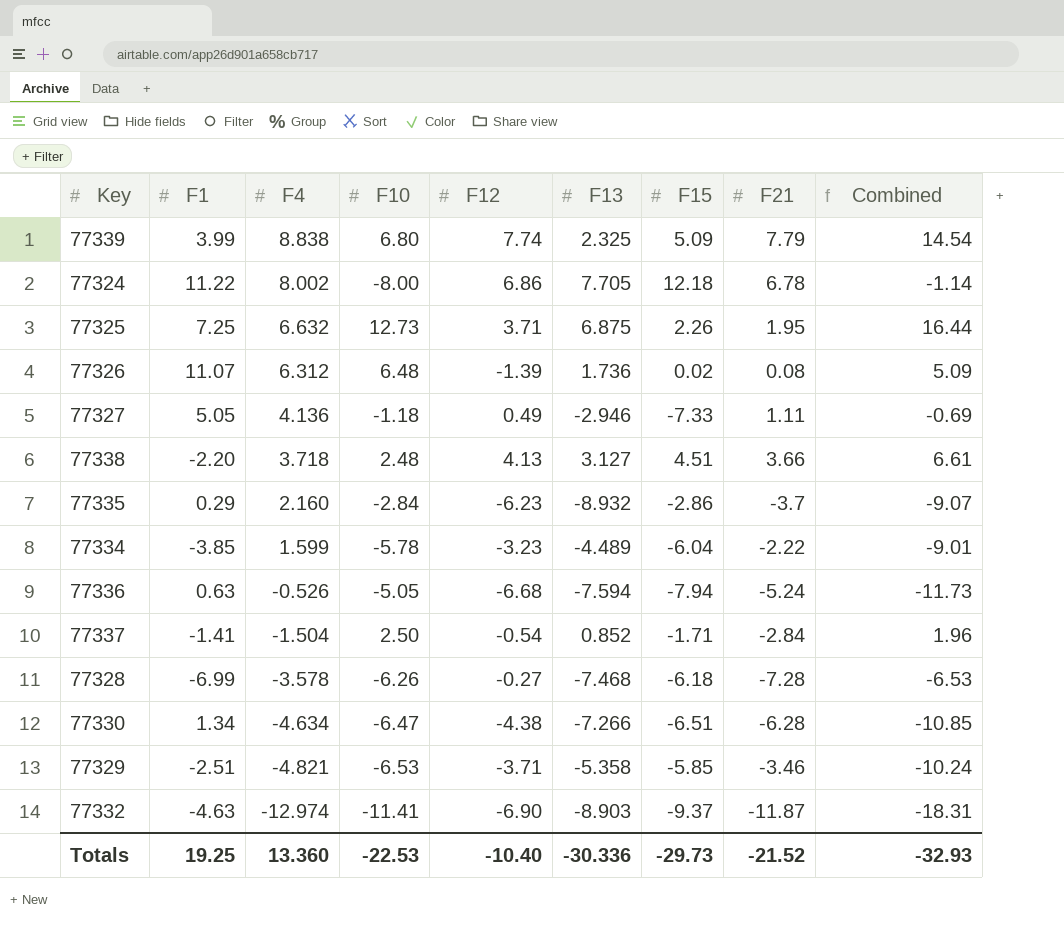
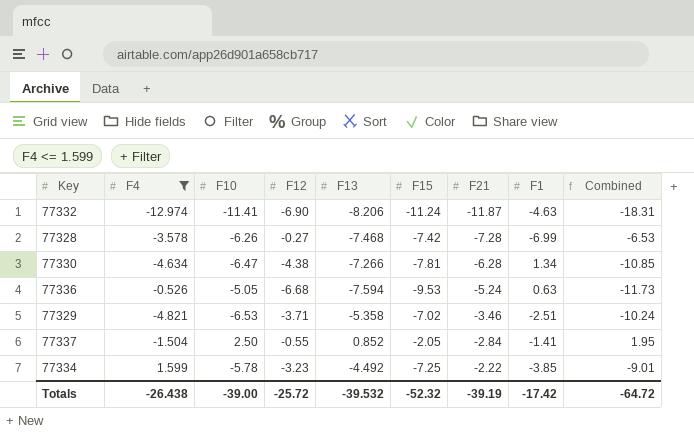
filter: none -> F4 <= 1.599
row order: F4 descending -> F21 ascending
column F1 | position: 2 -> 8
77332 | F13: -8.903 -> -8.206
77332 | F15: -9.37 -> -11.24
77328 | F15: -6.18 -> -7.42
77330 | F15: -6.51 -> -7.81
77336 | F15: -7.94 -> -9.53
77329 | F15: -5.85 -> -7.02
77337 | F12: -0.54 -> -0.55
77337 | F15: -1.71 -> -2.05
77337 | Combined: 1.96 -> 1.95
77334 | F13: -4.489 -> -4.492
77334 | F15: -6.04 -> -7.25
Totals | F4: 13.360 -> -26.438
Totals | F10: -22.53 -> -39.00
Totals | F12: -10.40 -> -25.72
Totals | F13: -30.336 -> -39.532
Totals | F15: -29.73 -> -52.32
Totals | F21: -21.52 -> -39.19
Totals | F1: 19.25 -> -17.42
Totals | Combined: -32.93 -> -64.72

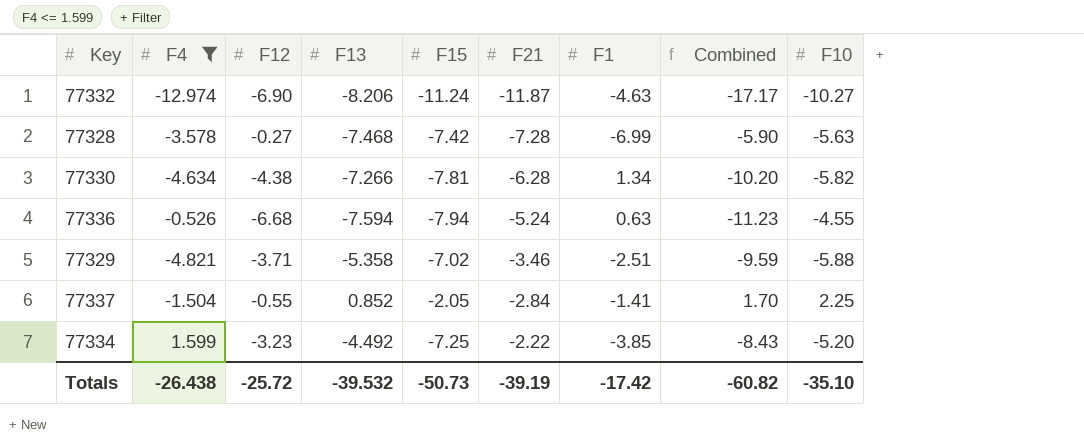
column F10 | position: 3 -> 9
77332 | Combined: -18.31 -> -17.17
77332 | F10: -11.41 -> -10.27
77328 | Combined: -6.53 -> -5.90
77328 | F10: -6.26 -> -5.63
77330 | Combined: -10.85 -> -10.20
77330 | F10: -6.47 -> -5.82
77336 | F15: -9.53 -> -7.94
77336 | Combined: -11.73 -> -11.23
77336 | F10: -5.05 -> -4.55
77329 | Combined: -10.24 -> -9.59
77329 | F10: -6.53 -> -5.88
77337 | Combined: 1.95 -> 1.70
77337 | F10: 2.50 -> 2.25
77334 | Combined: -9.01 -> -8.43
77334 | F10: -5.78 -> -5.20
Totals | F15: -52.32 -> -50.73
Totals | Combined: -64.72 -> -60.82
Totals | F10: -39.00 -> -35.10

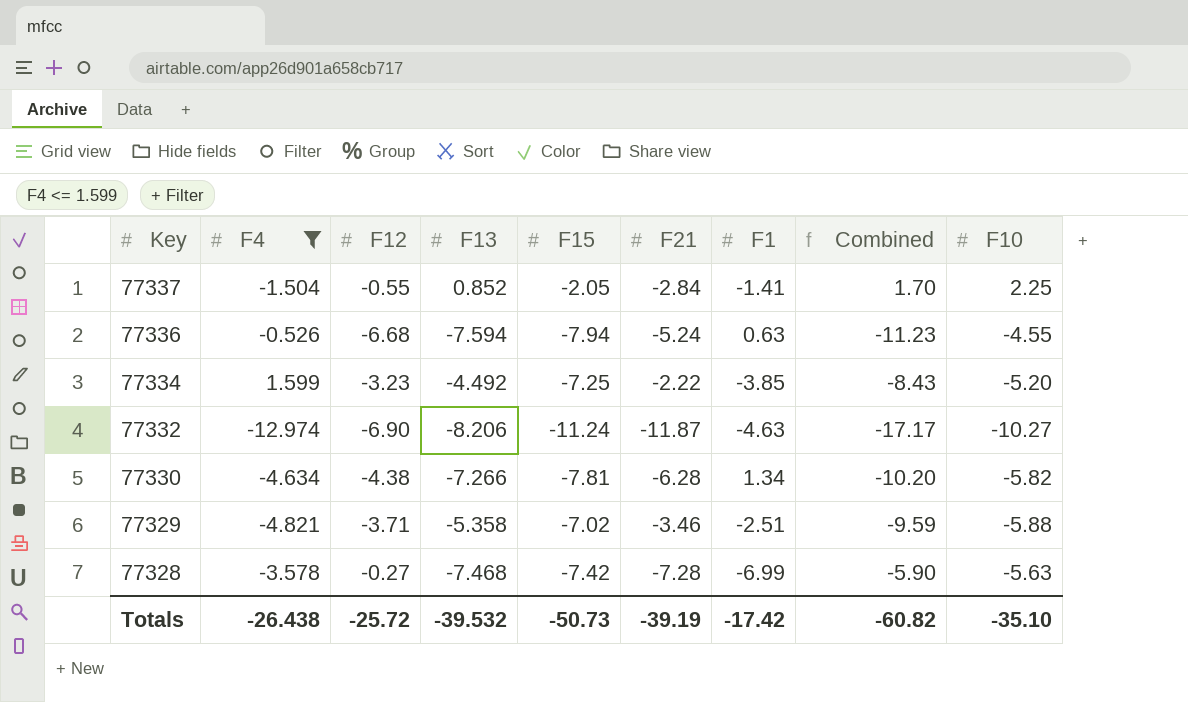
row order: F21 ascending -> Key descending

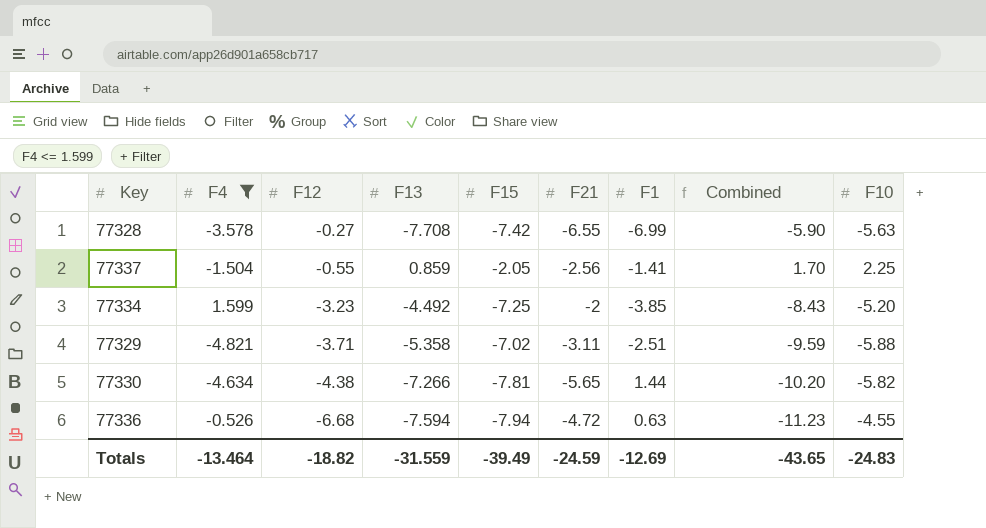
row order: Key descending -> F12 descending
row 77332: -12.974 | -6.90 | -8.206 | -11.24 | -11.87 | -4.63 | -17.17 | -10.27 -> none
77328 | F13: -7.468 -> -7.708
77328 | F21: -7.28 -> -6.55
77337 | F13: 0.852 -> 0.859
77337 | F21: -2.84 -> -2.56
77334 | F21: -2.22 -> -2
77329 | F21: -3.46 -> -3.11
77330 | F21: -6.28 -> -5.65
77330 | F1: 1.34 -> 1.44
77336 | F21: -5.24 -> -4.72
Totals | F4: -26.438 -> -13.464
Totals | F12: -25.72 -> -18.82
Totals | F13: -39.532 -> -31.559
Totals | F15: -50.73 -> -39.49
Totals | F21: -39.19 -> -24.59
Totals | F1: -17.42 -> -12.69
Totals | Combined: -60.82 -> -43.65
Totals | F10: -35.10 -> -24.83

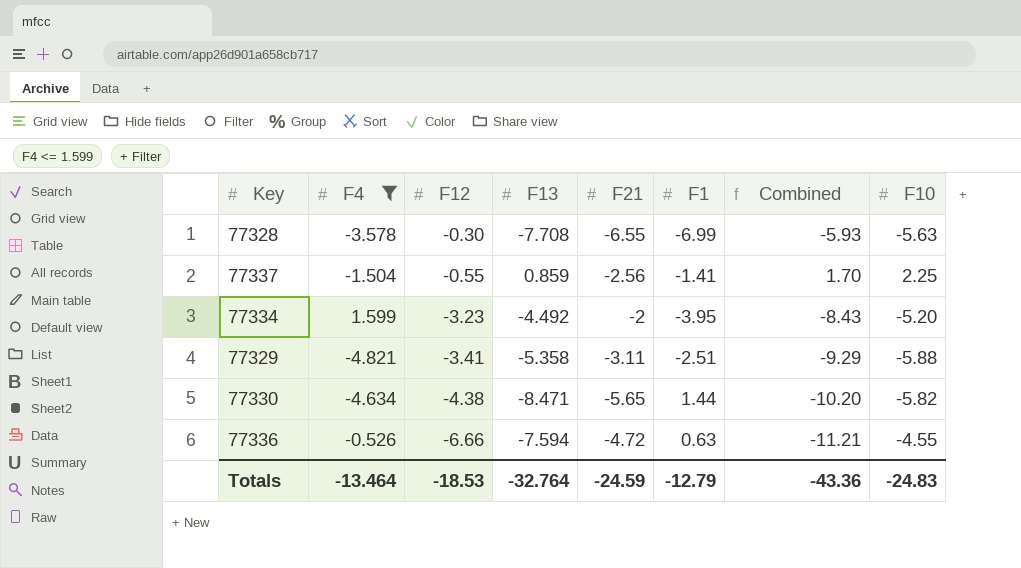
column F15 | position: 5 -> none
77328 | F12: -0.27 -> -0.30
77328 | Combined: -5.90 -> -5.93
77334 | F1: -3.85 -> -3.95
77329 | F12: -3.71 -> -3.41
77329 | Combined: -9.59 -> -9.29
77330 | F13: -7.266 -> -8.471
77336 | F12: -6.68 -> -6.66
77336 | Combined: -11.23 -> -11.21
Totals | F12: -18.82 -> -18.53
Totals | F13: -31.559 -> -32.764
Totals | F1: -12.69 -> -12.79
Totals | Combined: -43.65 -> -43.36

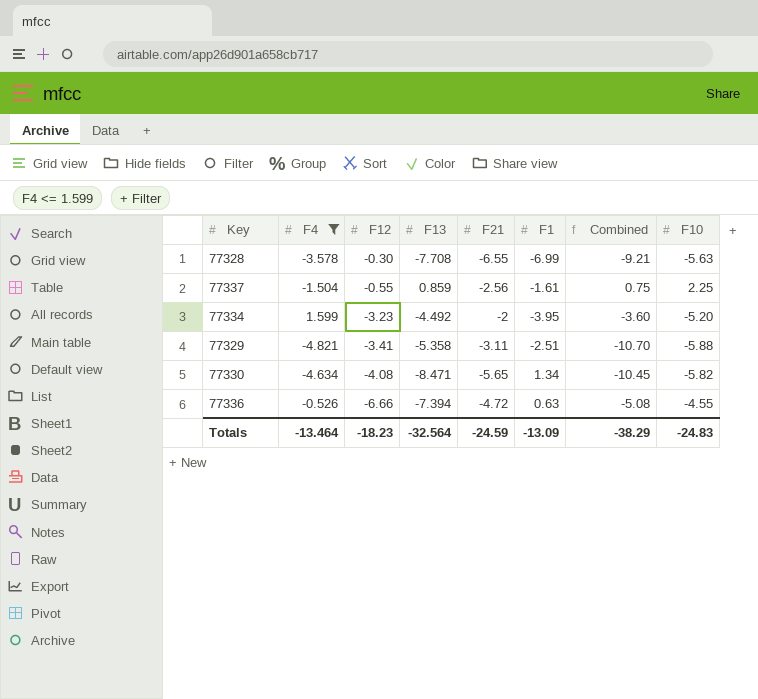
column Combined | formula: [F12] + [F10] -> [F4] + [F10]
77337 | F1: -1.41 -> -1.61
77330 | F12: -4.38 -> -4.08
77330 | F1: 1.44 -> 1.34
77336 | F13: -7.594 -> -7.394
Totals | F12: -18.53 -> -18.23
Totals | F13: -32.764 -> -32.564
Totals | F1: -12.79 -> -13.09
Totals | Combined: -43.36 -> -38.29

